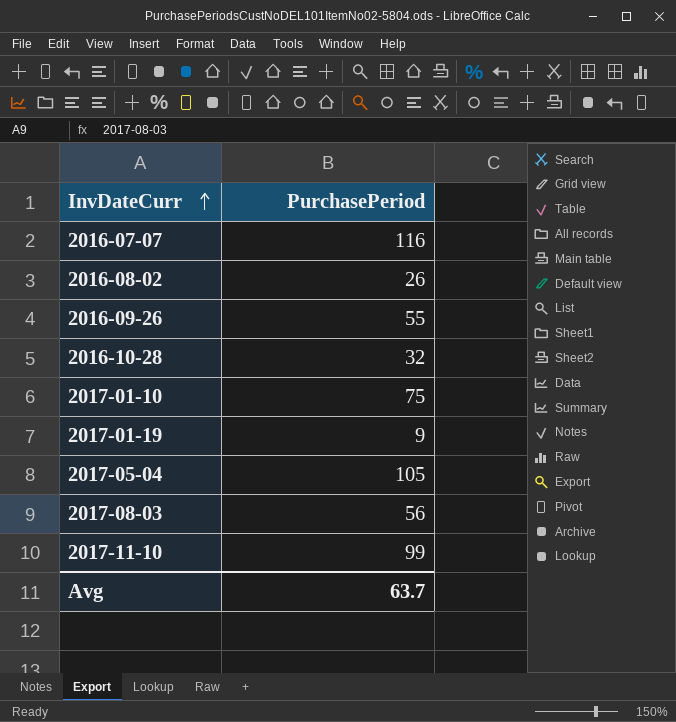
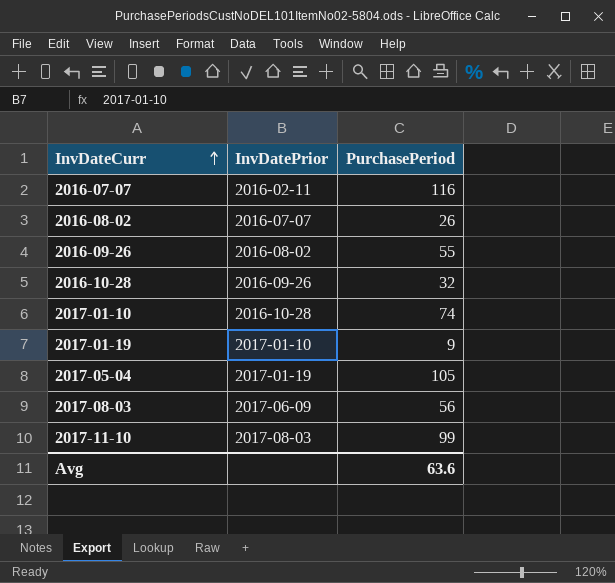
column InvDatePrior | position: none -> 2
2017-01-10 | PurchasePeriod: 75 -> 74
Avg | PurchasePeriod: 63.7 -> 63.6

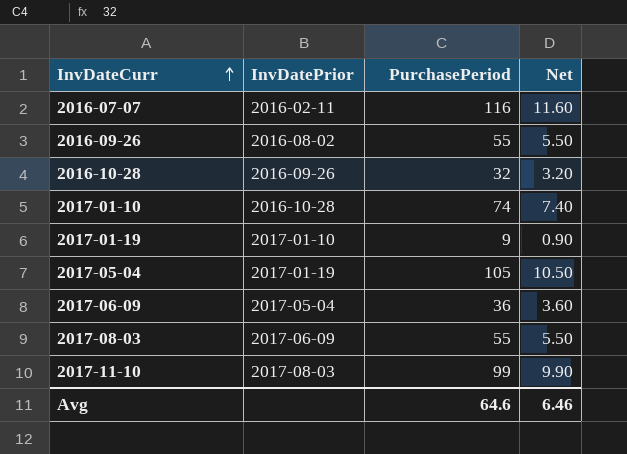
column Net | formula: none -> [PurchasePeriod] * 0.1
row 2016-08-02: 2016-07-07 | 26 -> none
row 2017-06-09: none -> 2017-05-04 | 36 | 3.60
2017-08-03 | PurchasePeriod: 56 -> 55
Avg | PurchasePeriod: 63.6 -> 64.6

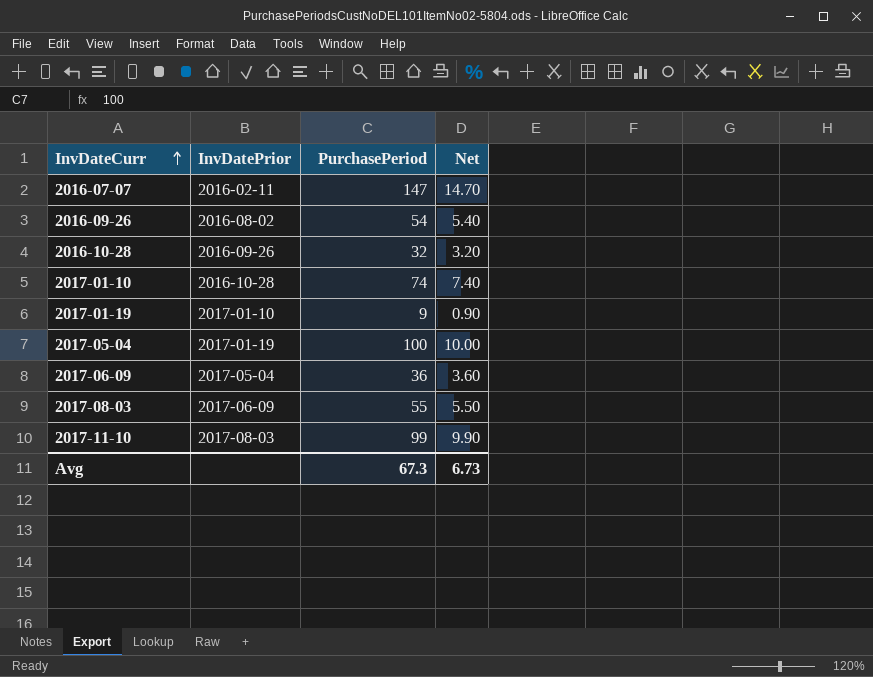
2016-07-07 | PurchasePeriod: 116 -> 147
2016-07-07 | Net: 11.60 -> 14.70
2016-09-26 | PurchasePeriod: 55 -> 54
2016-09-26 | Net: 5.50 -> 5.40
2017-05-04 | PurchasePeriod: 105 -> 100
2017-05-04 | Net: 10.50 -> 10.00
Avg | PurchasePeriod: 64.6 -> 67.3
Avg | Net: 6.46 -> 6.73

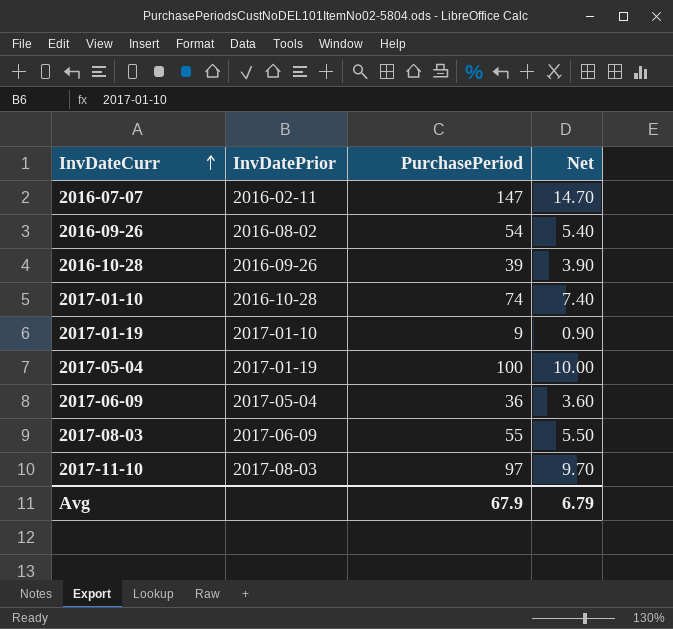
2016-10-28 | PurchasePeriod: 32 -> 39
2016-10-28 | Net: 3.20 -> 3.90
2017-11-10 | PurchasePeriod: 99 -> 97
2017-11-10 | Net: 9.90 -> 9.70
Avg | PurchasePeriod: 67.3 -> 67.9
Avg | Net: 6.73 -> 6.79

